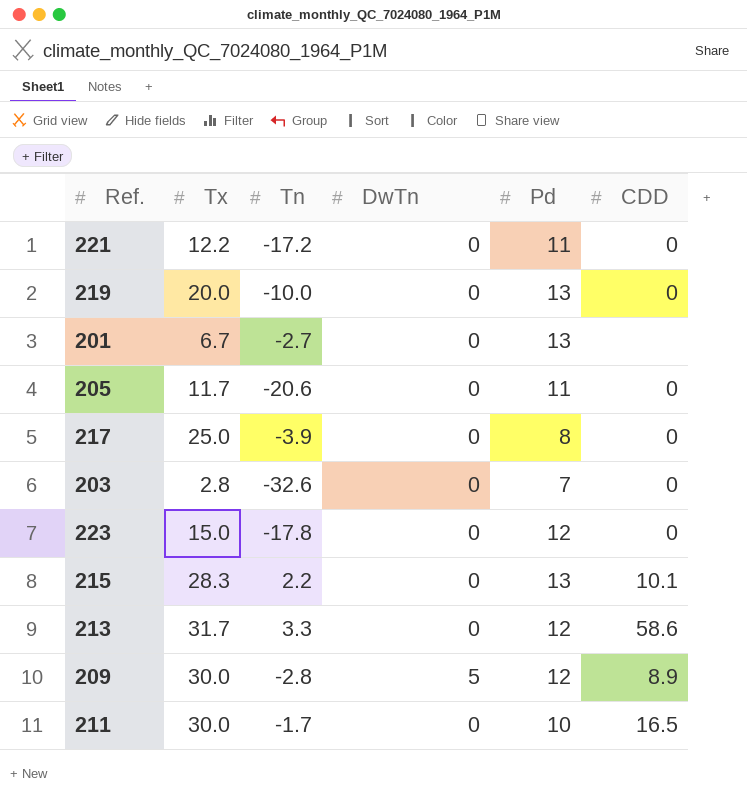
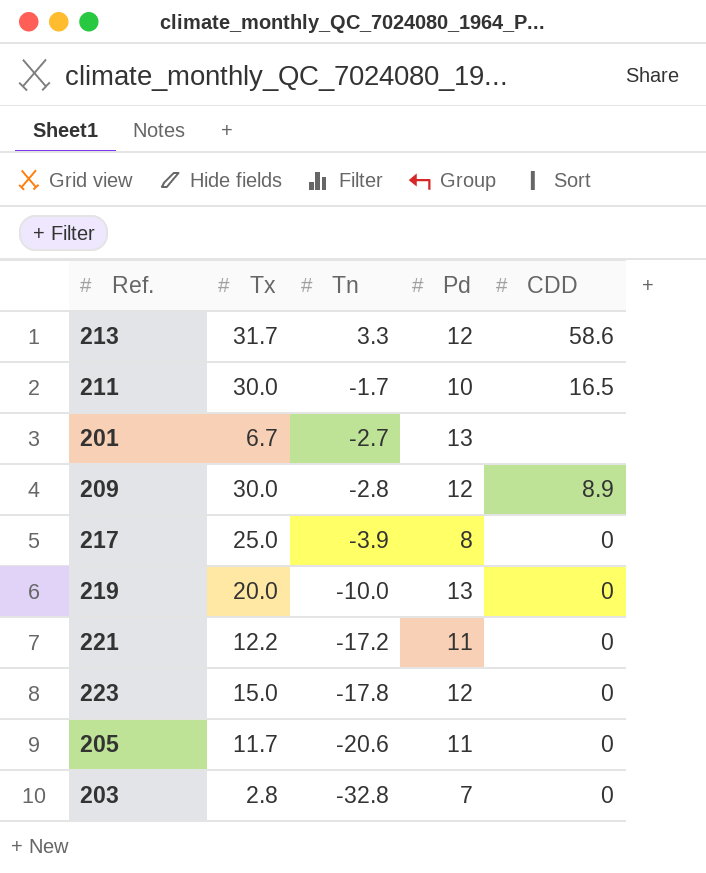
row order: none -> Tn descending
column DwTn | position: 4 -> none
row 215: 28.3 | 2.2 | 0 | 13 | 10.1 -> none
203 | Tn: -32.6 -> -32.8

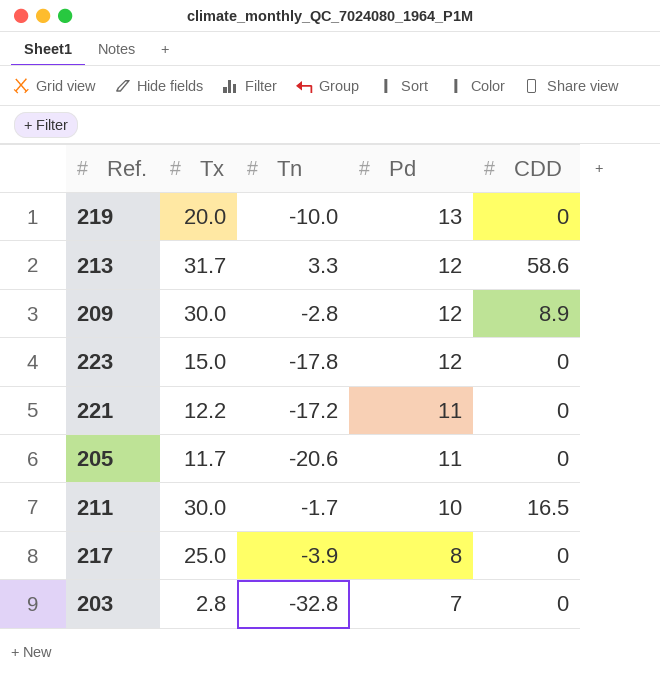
row order: Tn descending -> Pd descending
row 201: 6.7 | -2.7 | 13 | none -> none

